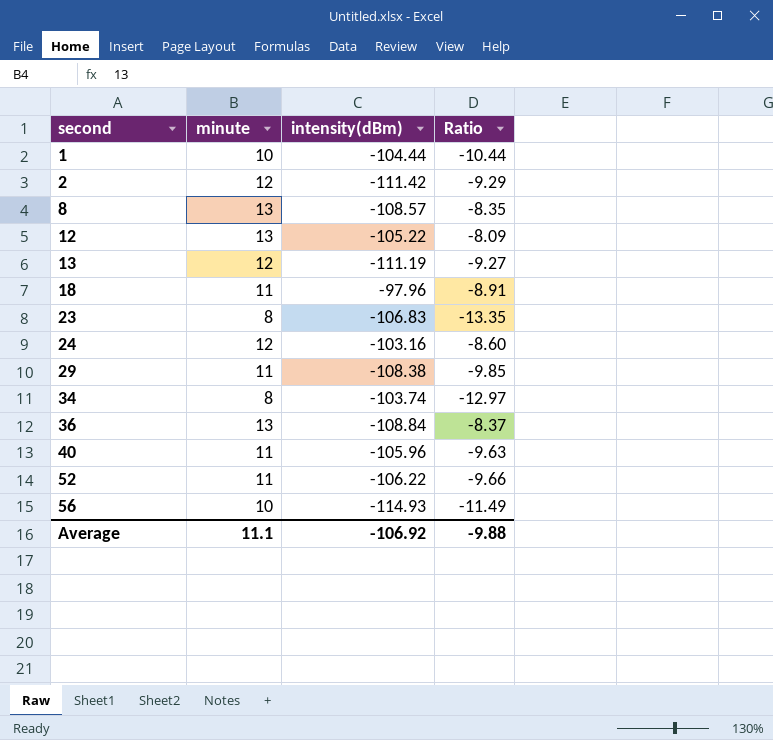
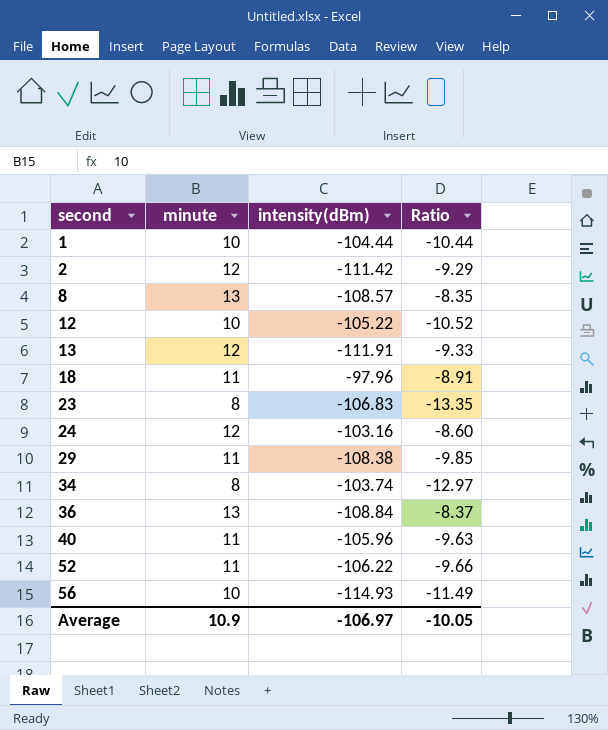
12 | minute: 13 -> 10
12 | Ratio: -8.09 -> -10.52
13 | intensity(dBm): -111.19 -> -111.91
13 | Ratio: -9.27 -> -9.33
Average | minute: 11.1 -> 10.9
Average | intensity(dBm): -106.92 -> -106.97
Average | Ratio: -9.88 -> -10.05

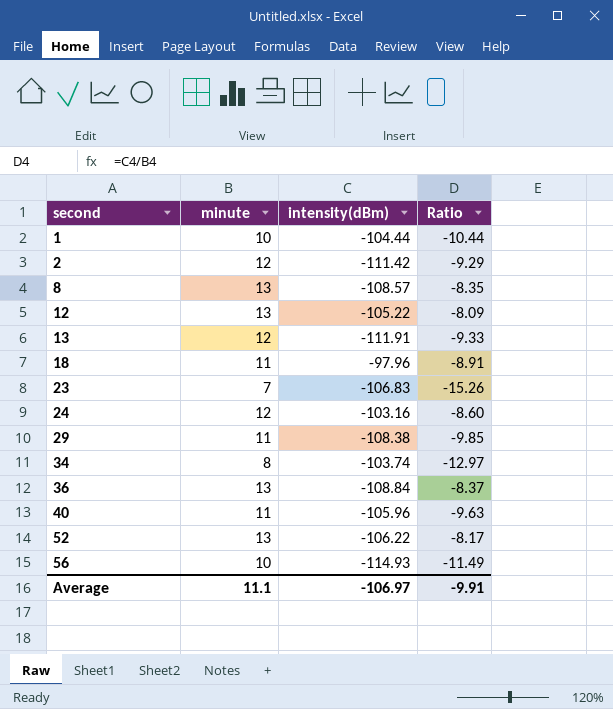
12 | minute: 10 -> 13
12 | Ratio: -10.52 -> -8.09
23 | minute: 8 -> 7
23 | Ratio: -13.35 -> -15.26
52 | minute: 11 -> 13
52 | Ratio: -9.66 -> -8.17
Average | minute: 10.9 -> 11.1
Average | Ratio: -10.05 -> -9.91

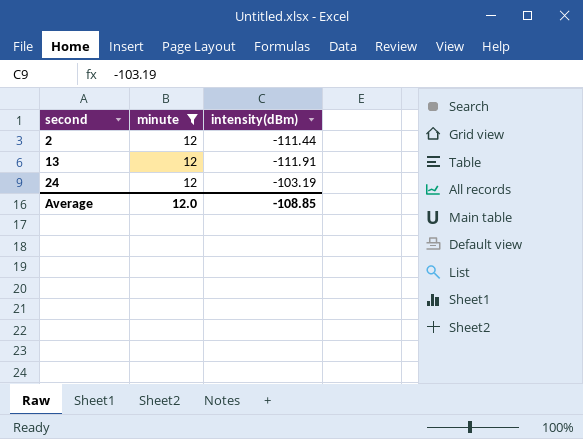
filter: none -> minute = 12
column Ratio | formula: [intensity(dBm)] / [minute] -> none
2 | intensity(dBm): -111.42 -> -111.44
24 | intensity(dBm): -103.16 -> -103.19
Average | minute: 11.1 -> 12.0
Average | intensity(dBm): -106.97 -> -108.85

